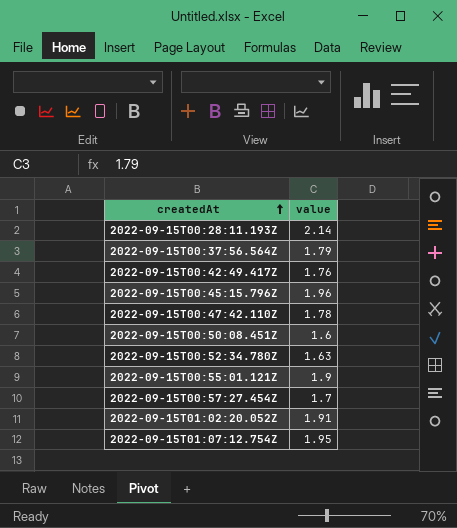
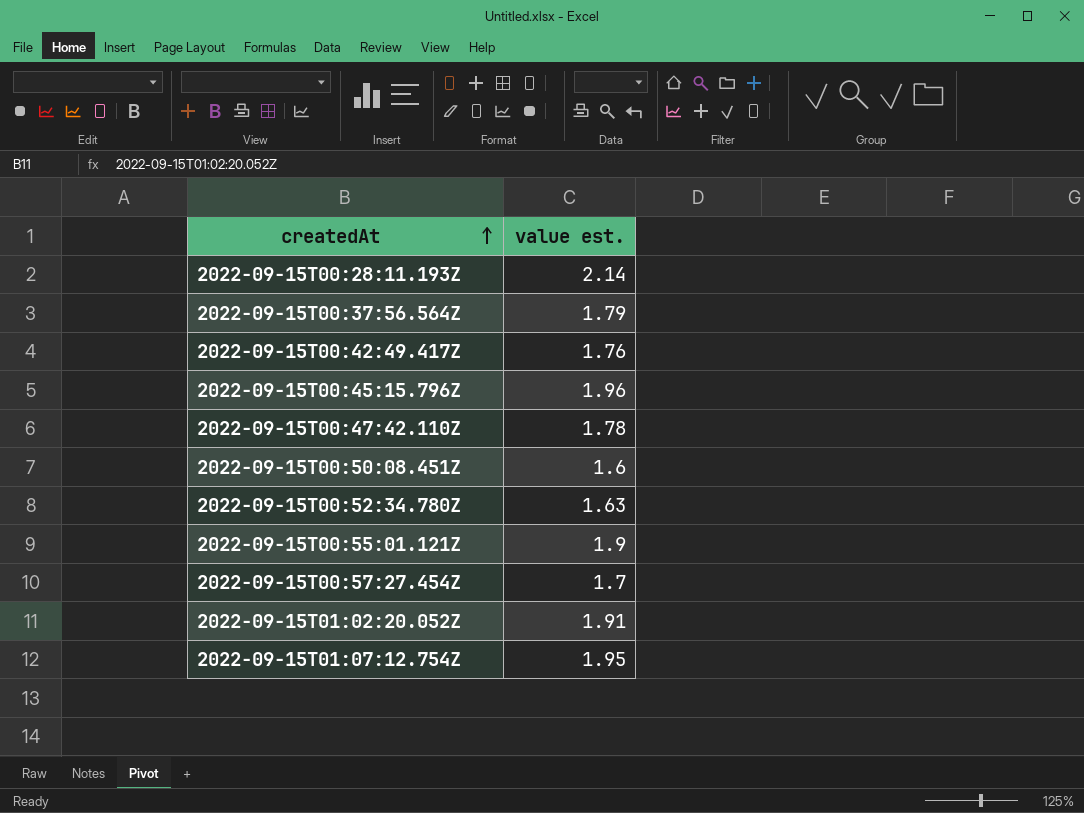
column name: value -> value est.

